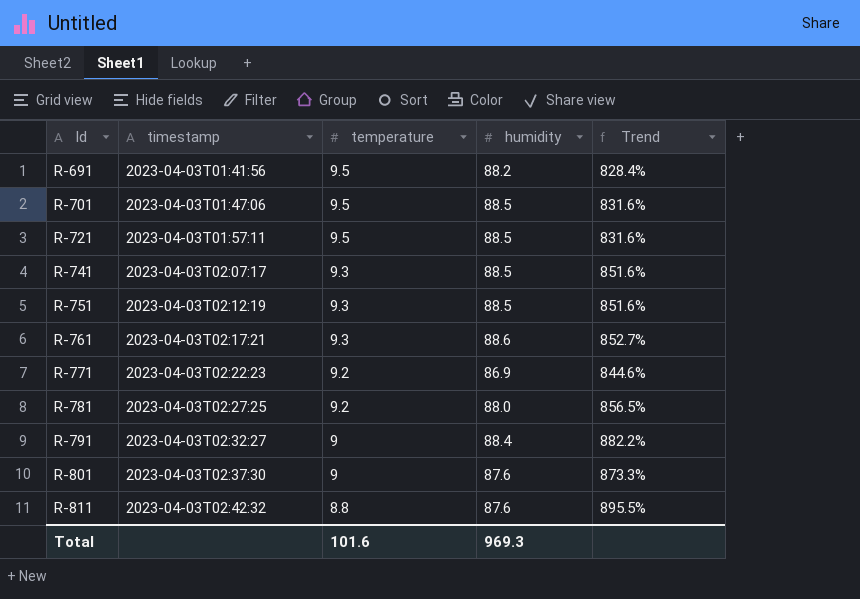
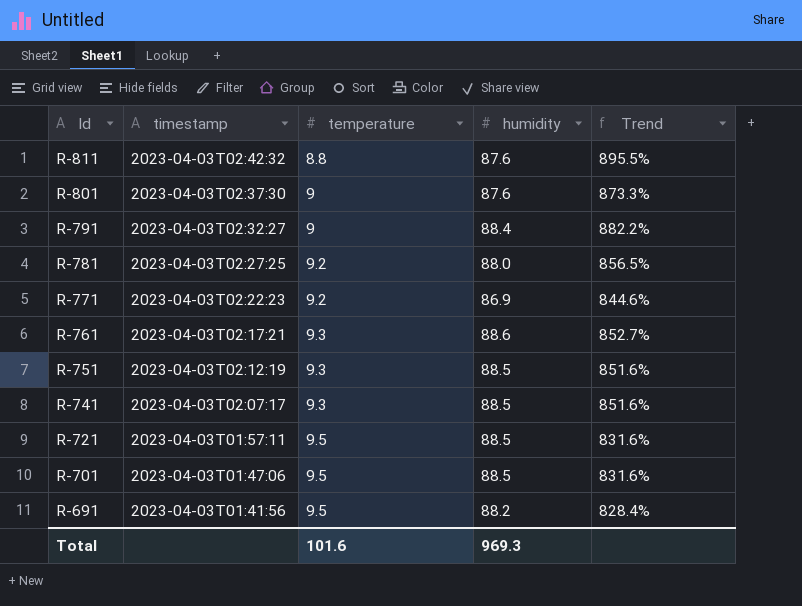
row order: Id ascending -> Id descending

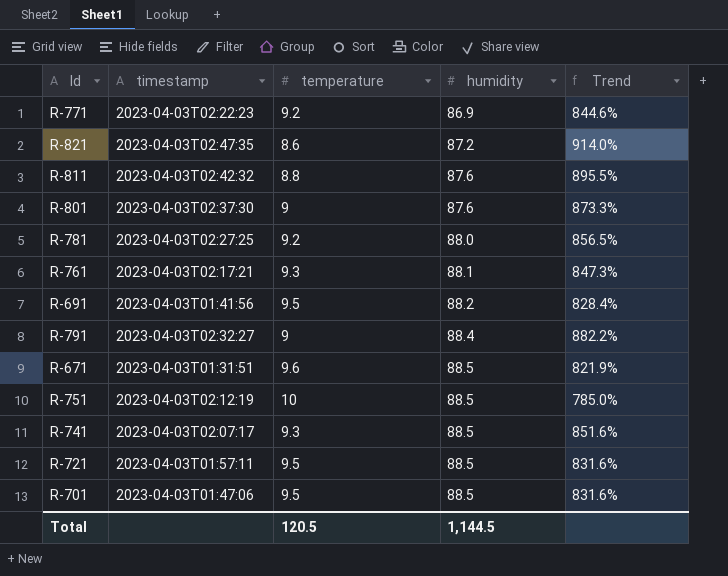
row order: Id descending -> humidity ascending
row R-821: none -> 2023-04-03T02:47:35 | 8.6 | 87.2 | 914.0%
R-761 | humidity: 88.6 -> 88.1
R-761 | Trend: 852.7% -> 847.3%
row R-671: none -> 2023-04-03T01:31:51 | 9.6 | 88.5 | 821.9%
R-751 | temperature: 9.3 -> 10
R-751 | Trend: 851.6% -> 785.0%
Total | temperature: 101.6 -> 120.5
Total | humidity: 969.3 -> 1,144.5

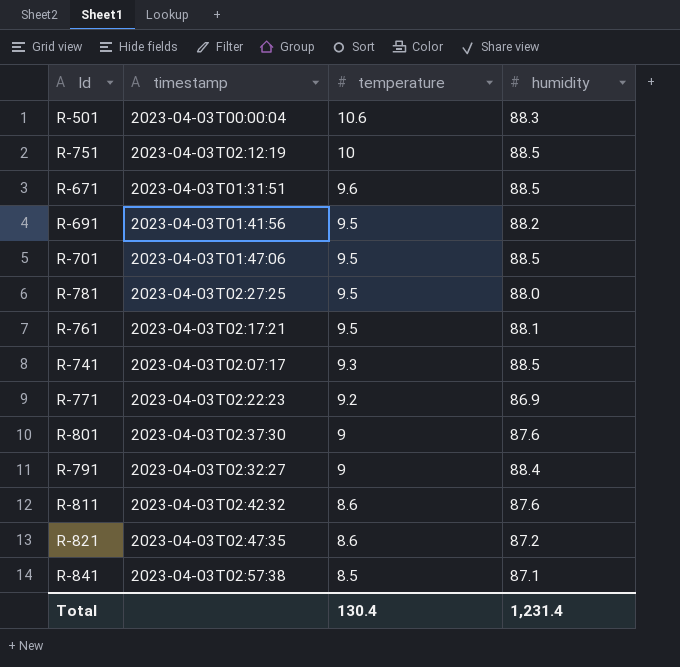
row order: humidity ascending -> temperature descending
column Trend | formula: ([humidity] - [temperature]) / [temperature] -> none
row R-721: 2023-04-03T01:57:11 | 9.5 | 88.5 | 831.6% -> none
row R-501: none -> 2023-04-03T00:00:04 | 10.6 | 88.3
R-781 | temperature: 9.2 -> 9.5
R-761 | temperature: 9.3 -> 9.5
R-811 | temperature: 8.8 -> 8.6
row R-841: none -> 2023-04-03T02:57:38 | 8.5 | 87.1
Total | temperature: 120.5 -> 130.4
Total | humidity: 1,144.5 -> 1,231.4

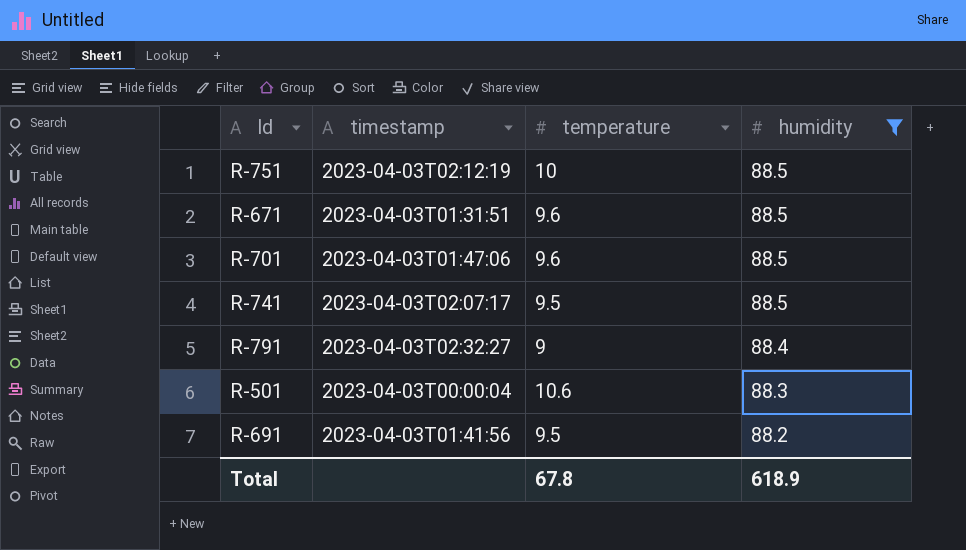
filter: none -> humidity >= 88.2
row order: temperature descending -> humidity descending
R-701 | temperature: 9.5 -> 9.6
R-741 | temperature: 9.3 -> 9.5
Total | temperature: 130.4 -> 67.8
Total | humidity: 1,231.4 -> 618.9

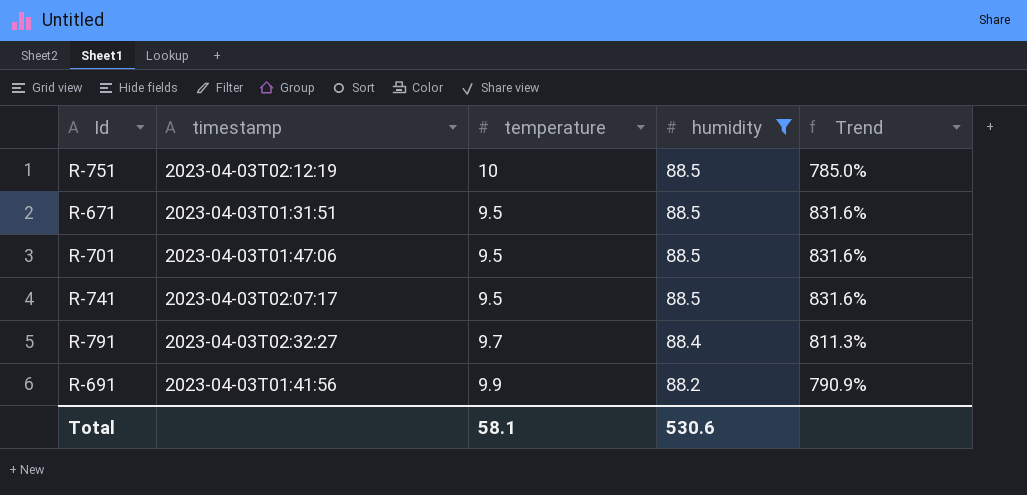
column Trend | formula: none -> ([humidity] - [temperature]) / [temperature]
row R-501: 2023-04-03T00:00:04 | 10.6 | 88.3 -> none
R-671 | temperature: 9.6 -> 9.5
R-701 | temperature: 9.6 -> 9.5
R-791 | temperature: 9 -> 9.7
R-691 | temperature: 9.5 -> 9.9
Total | temperature: 67.8 -> 58.1
Total | humidity: 618.9 -> 530.6

